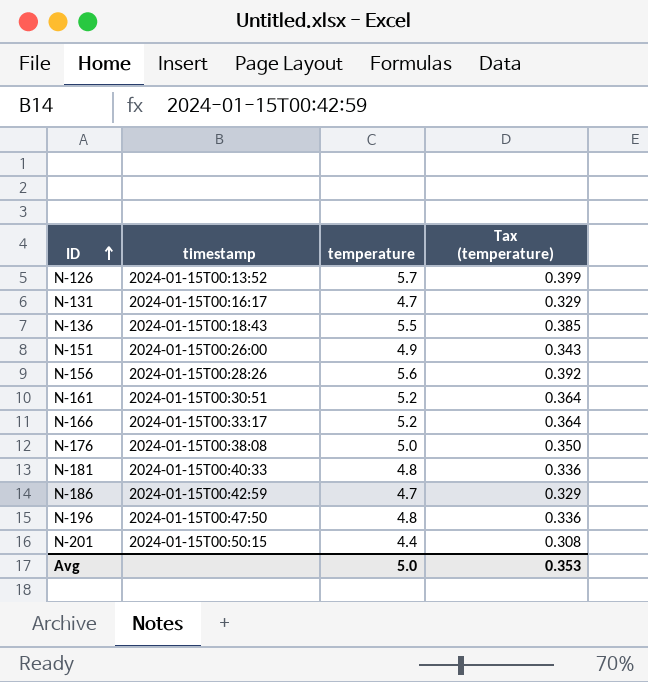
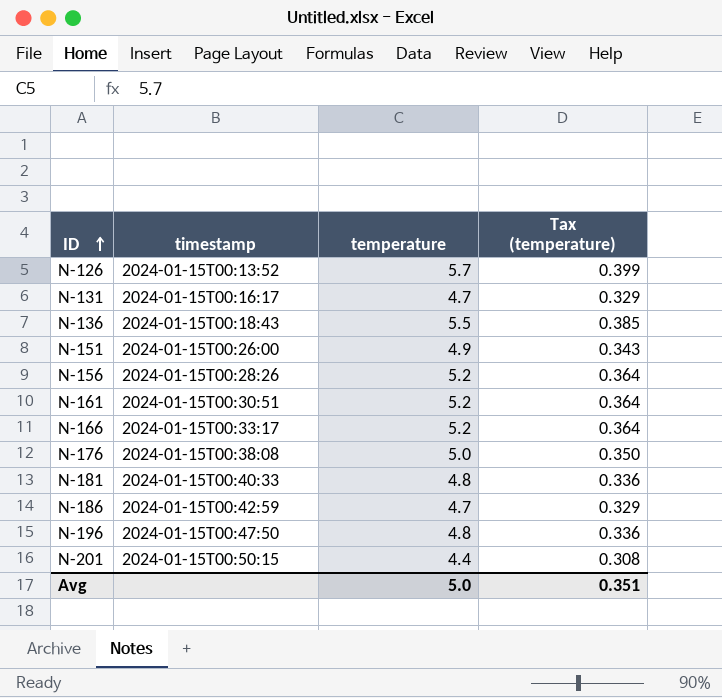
N-156 | temperature: 5.6 -> 5.2
N-156 | Tax (temperature): 0.392 -> 0.364
Avg | Tax (temperature): 0.353 -> 0.351

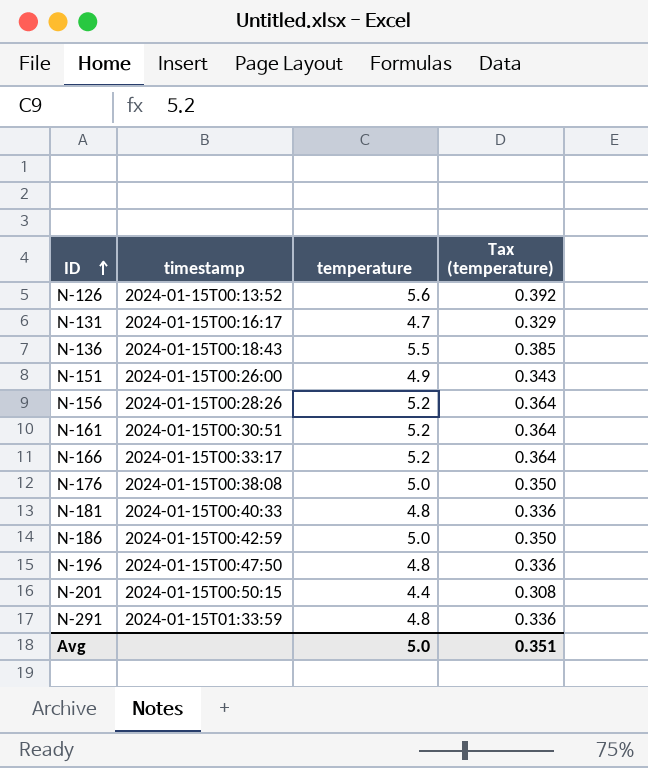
N-126 | temperature: 5.7 -> 5.6
N-126 | Tax (temperature): 0.399 -> 0.392
N-186 | temperature: 4.7 -> 5.0
N-186 | Tax (temperature): 0.329 -> 0.350
row N-291: none -> 2024-01-15T01:33:59 | 4.8 | 0.336

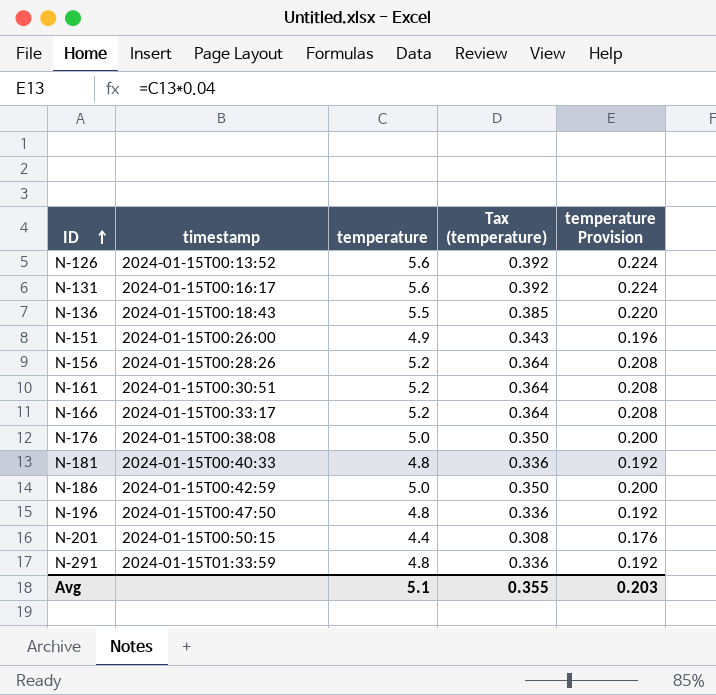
column temperature Provision | formula: none -> [temperature] * 0.04
N-131 | temperature: 4.7 -> 5.6
N-131 | Tax (temperature): 0.329 -> 0.392
Avg | temperature: 5.0 -> 5.1
Avg | Tax (temperature): 0.351 -> 0.355

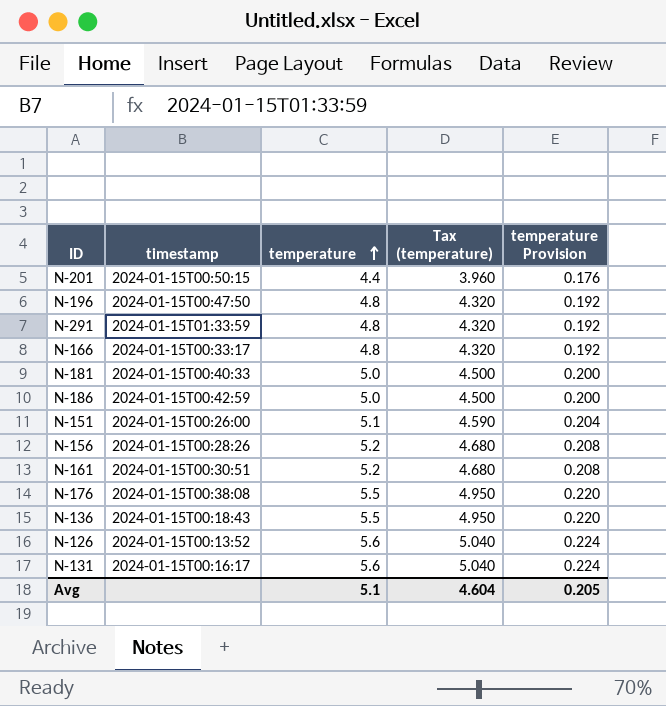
row order: ID ascending -> temperature ascending
column Tax (temperature) | formula: [temperature] * 0.07 -> [temperature] * 0.9
N-166 | temperature: 5.2 -> 4.8
N-166 | temperature Provision: 0.208 -> 0.192
N-181 | temperature: 4.8 -> 5.0
N-181 | temperature Provision: 0.192 -> 0.200
N-151 | temperature: 4.9 -> 5.1
N-151 | temperature Provision: 0.196 -> 0.204
N-176 | temperature: 5.0 -> 5.5
N-176 | temperature Provision: 0.200 -> 0.220
Avg | Tax (temperature): 0.355 -> 4.604
Avg | temperature Provision: 0.203 -> 0.205

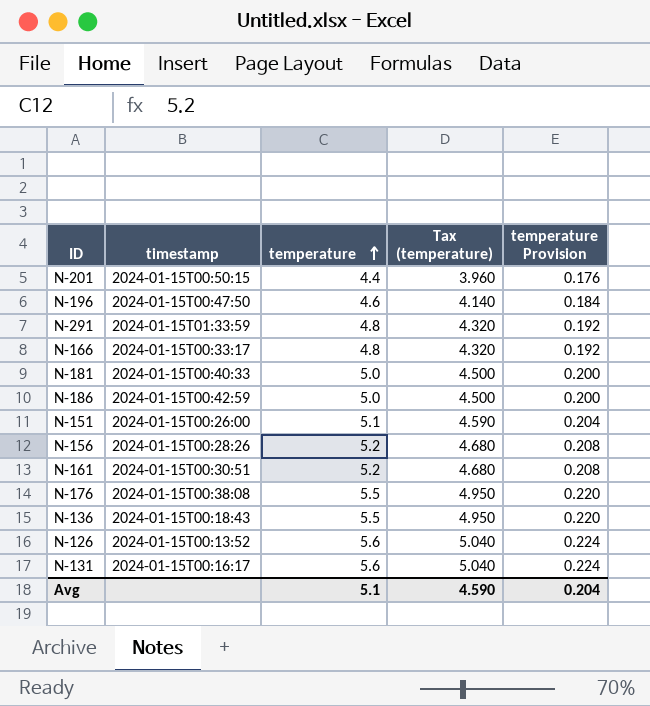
N-196 | temperature: 4.8 -> 4.6
N-196 | Tax (temperature): 4.320 -> 4.140
N-196 | temperature Provision: 0.192 -> 0.184
Avg | Tax (temperature): 4.604 -> 4.590
Avg | temperature Provision: 0.205 -> 0.204

